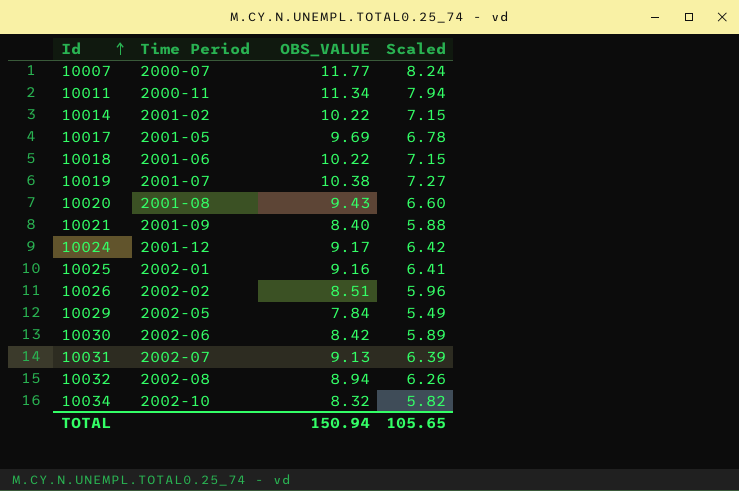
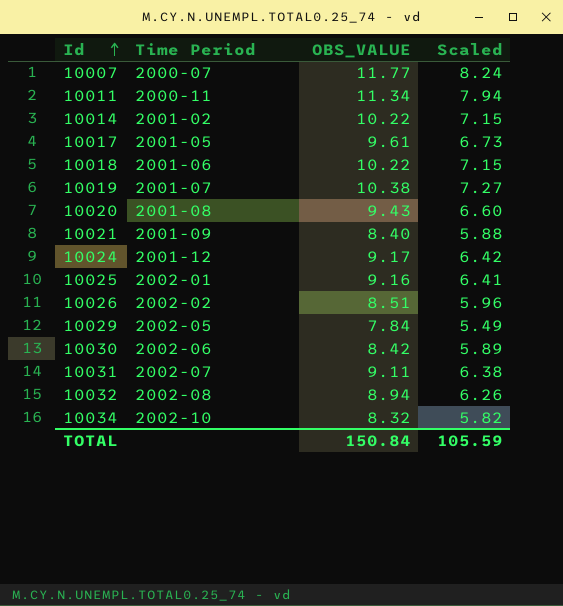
10017 | OBS_VALUE: 9.69 -> 9.61
10017 | Scaled: 6.78 -> 6.73
10031 | OBS_VALUE: 9.13 -> 9.11
10031 | Scaled: 6.39 -> 6.38
TOTAL | OBS_VALUE: 150.94 -> 150.84
TOTAL | Scaled: 105.65 -> 105.59

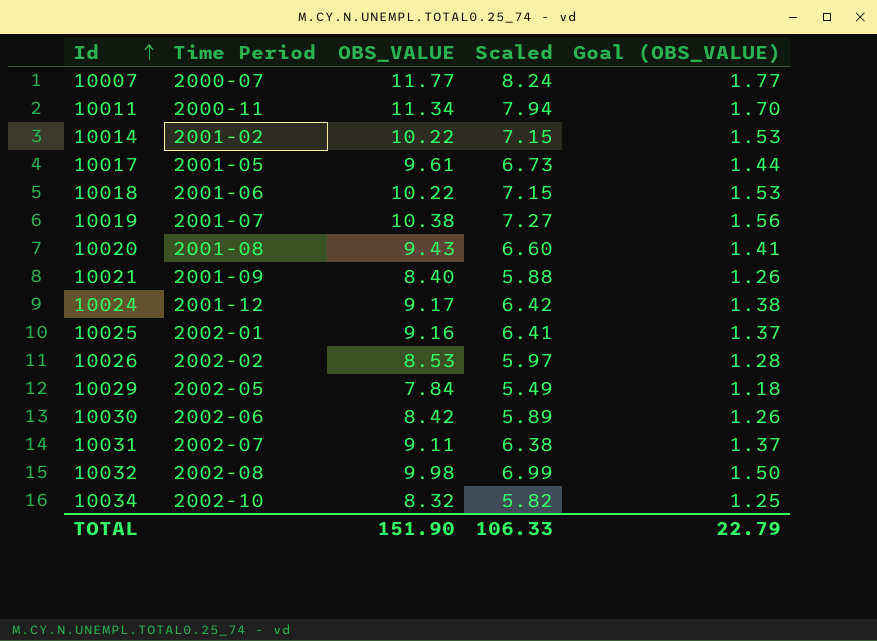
column Goal (OBS_VALUE) | formula: none -> [OBS_VALUE] * 0.15
10026 | OBS_VALUE: 8.51 -> 8.53
10026 | Scaled: 5.96 -> 5.97
10032 | OBS_VALUE: 8.94 -> 9.98
10032 | Scaled: 6.26 -> 6.99
TOTAL | OBS_VALUE: 150.84 -> 151.90
TOTAL | Scaled: 105.59 -> 106.33

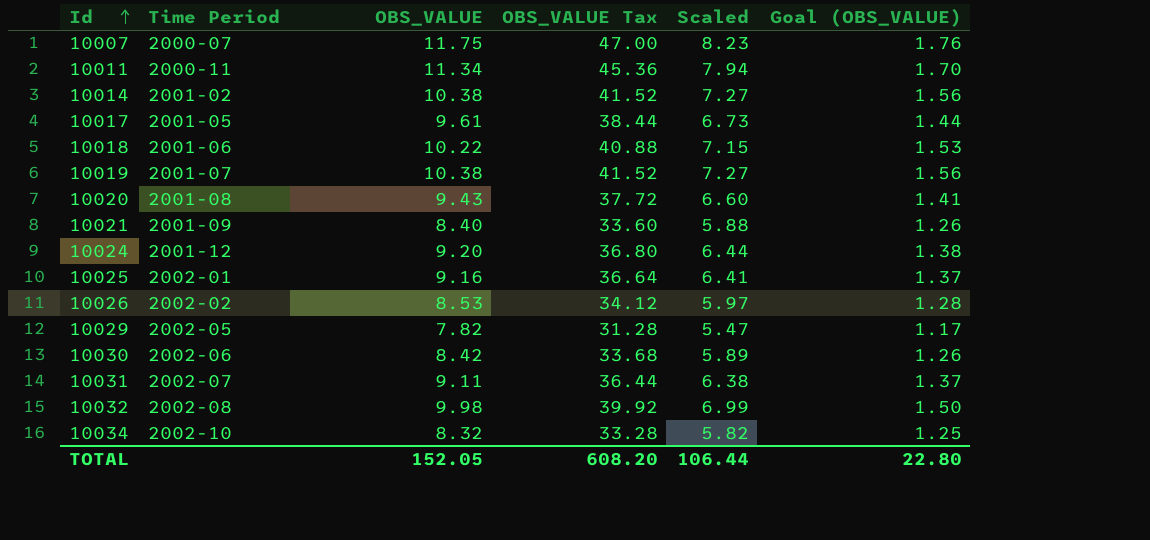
column OBS_VALUE Tax | formula: none -> [OBS_VALUE] * 4
10007 | OBS_VALUE: 11.77 -> 11.75
10007 | Scaled: 8.24 -> 8.23
10007 | Goal (OBS_VALUE): 1.77 -> 1.76
10014 | OBS_VALUE: 10.22 -> 10.38
10014 | Scaled: 7.15 -> 7.27
10014 | Goal (OBS_VALUE): 1.53 -> 1.56
10024 | OBS_VALUE: 9.17 -> 9.20
10024 | Scaled: 6.42 -> 6.44
10029 | OBS_VALUE: 7.84 -> 7.82
10029 | Scaled: 5.49 -> 5.47
10029 | Goal (OBS_VALUE): 1.18 -> 1.17
TOTAL | OBS_VALUE: 151.90 -> 152.05
TOTAL | Scaled: 106.33 -> 106.44
TOTAL | Goal (OBS_VALUE): 22.79 -> 22.80

